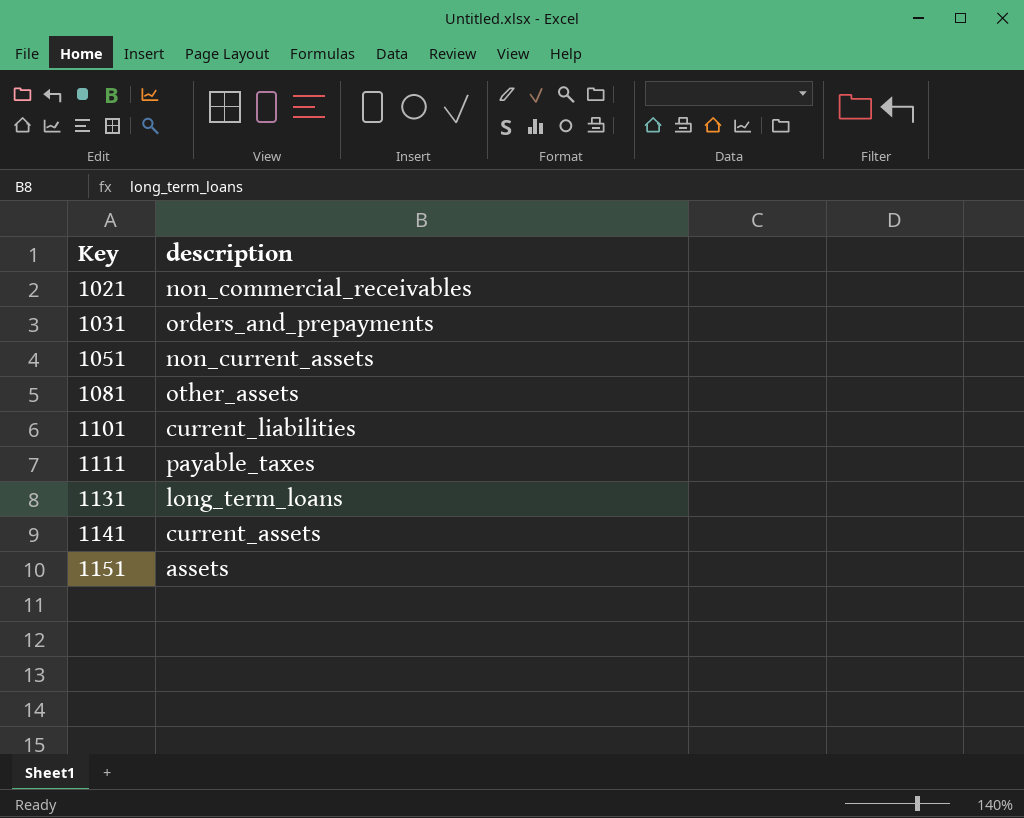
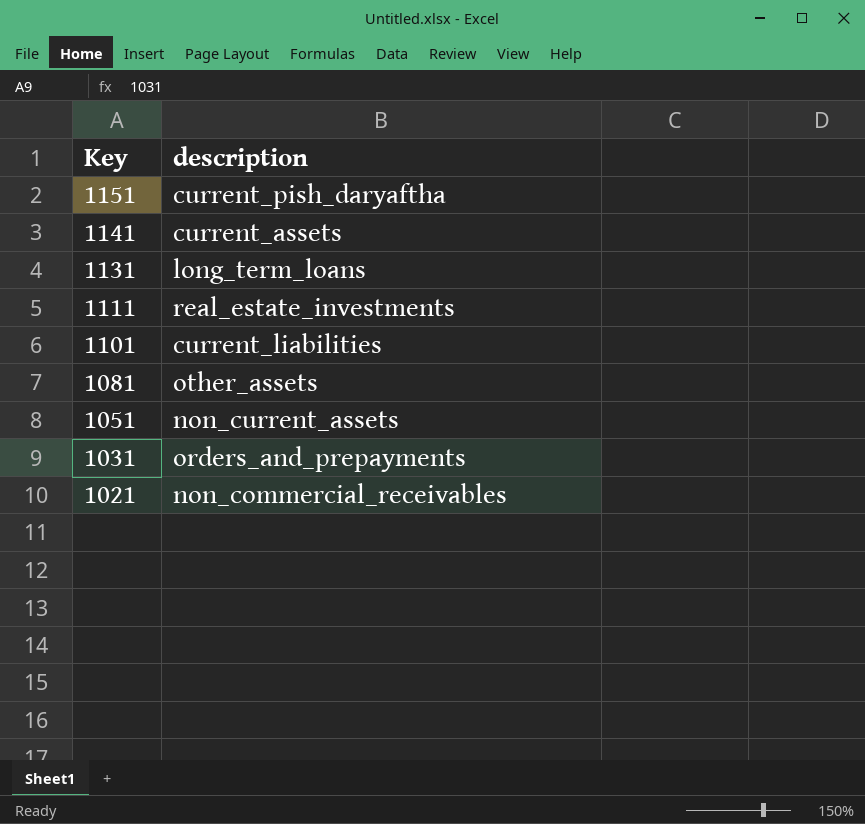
row order: Key ascending -> Key descending
1151 | description: assets -> current_pish_daryaftha
1111 | description: payable_taxes -> real_estate_investments

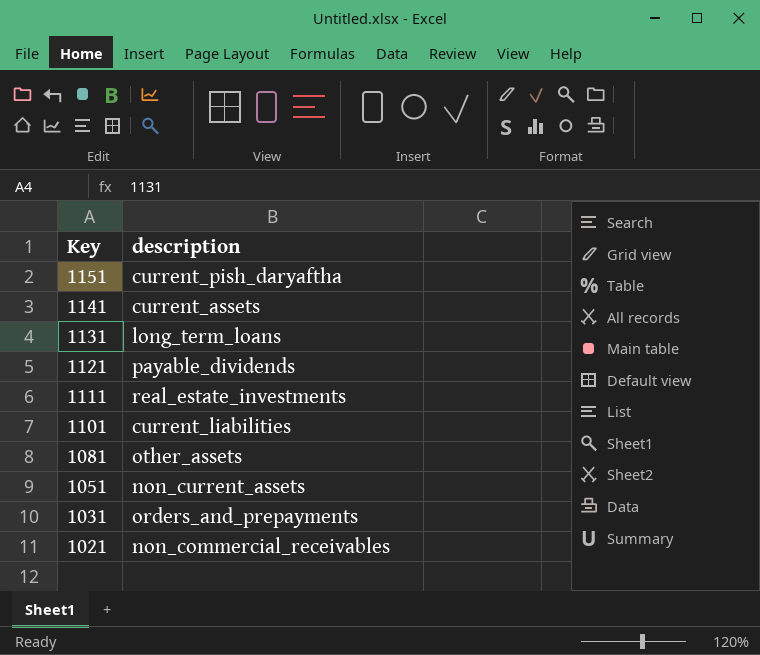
row 1121: none -> payable_dividends

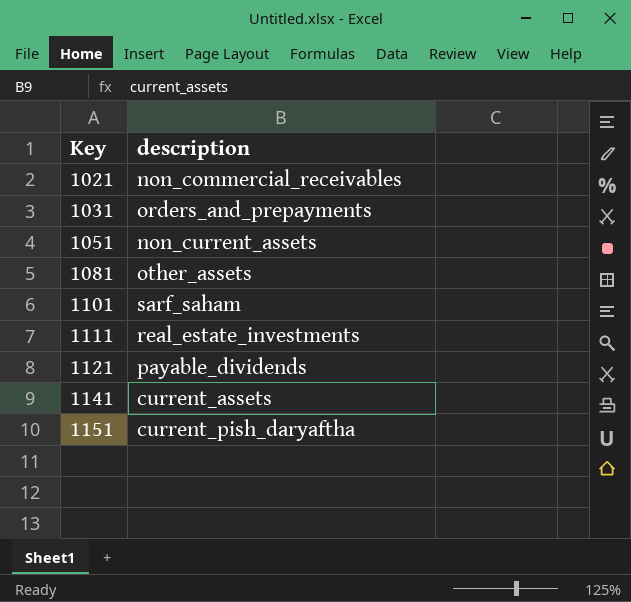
row order: Key descending -> Key ascending
row 1131: long_term_loans -> none
1101 | description: current_liabilities -> sarf_saham

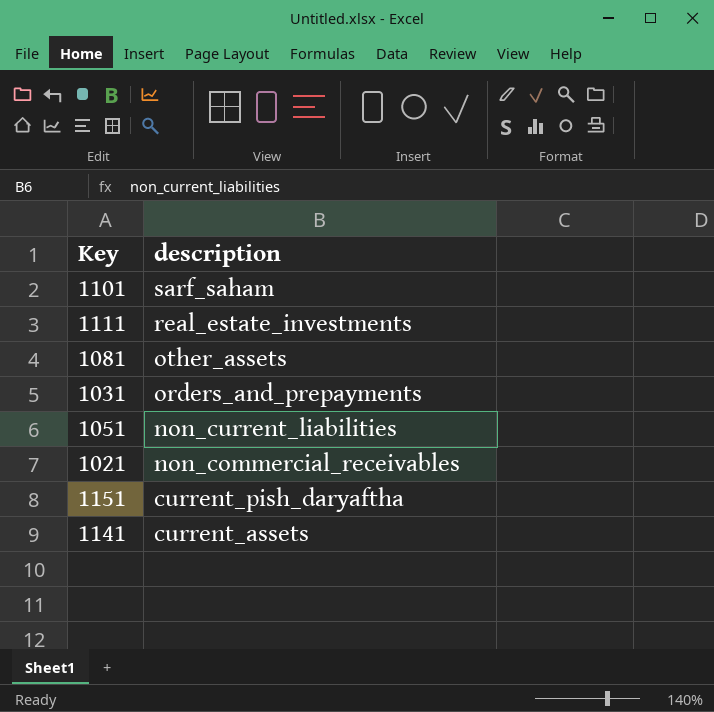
row order: Key ascending -> description descending
row 1121: payable_dividends -> none
1051 | description: non_current_assets -> non_current_liabilities

